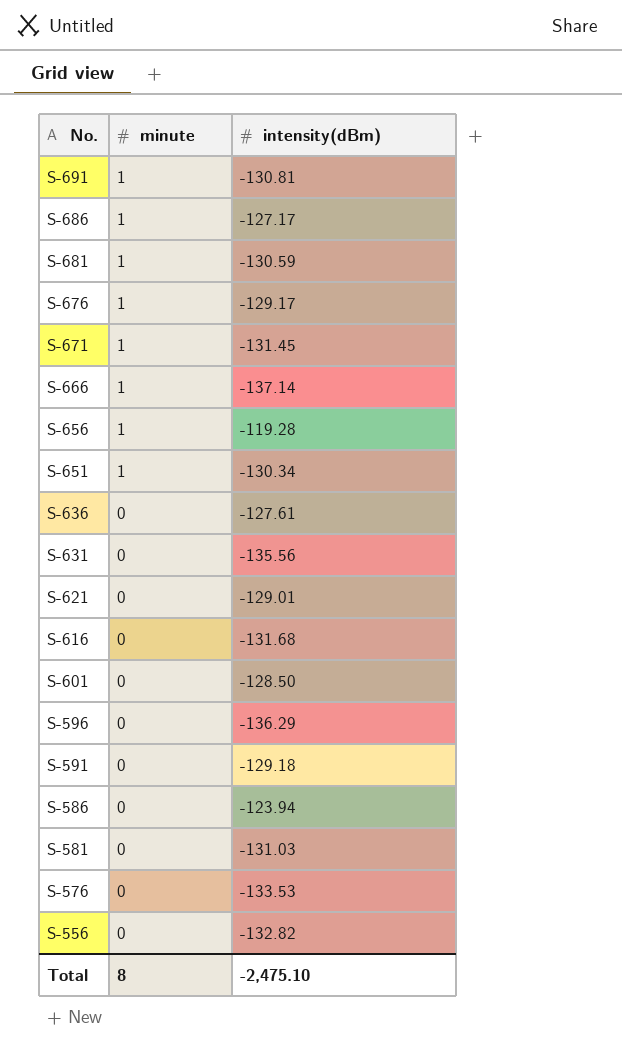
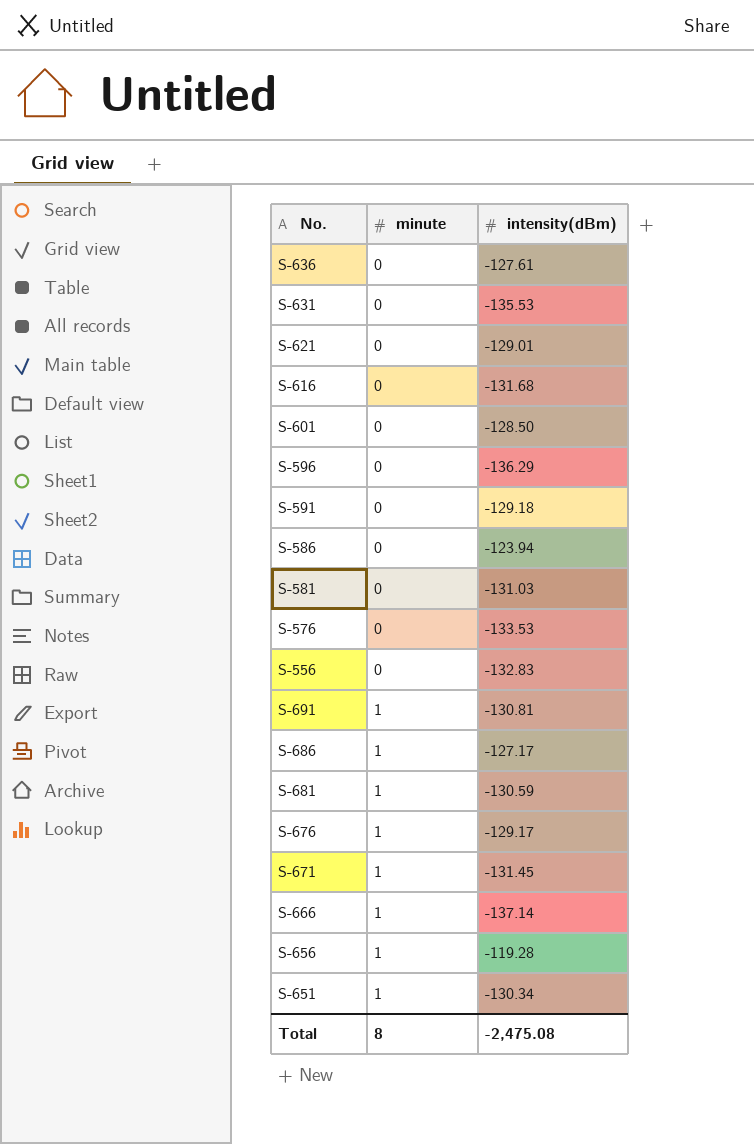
row order: No. descending -> minute ascending
S-631 | intensity(dBm): -135.56 -> -135.53
S-556 | intensity(dBm): -132.82 -> -132.83
Total | intensity(dBm): -2,475.10 -> -2,475.08

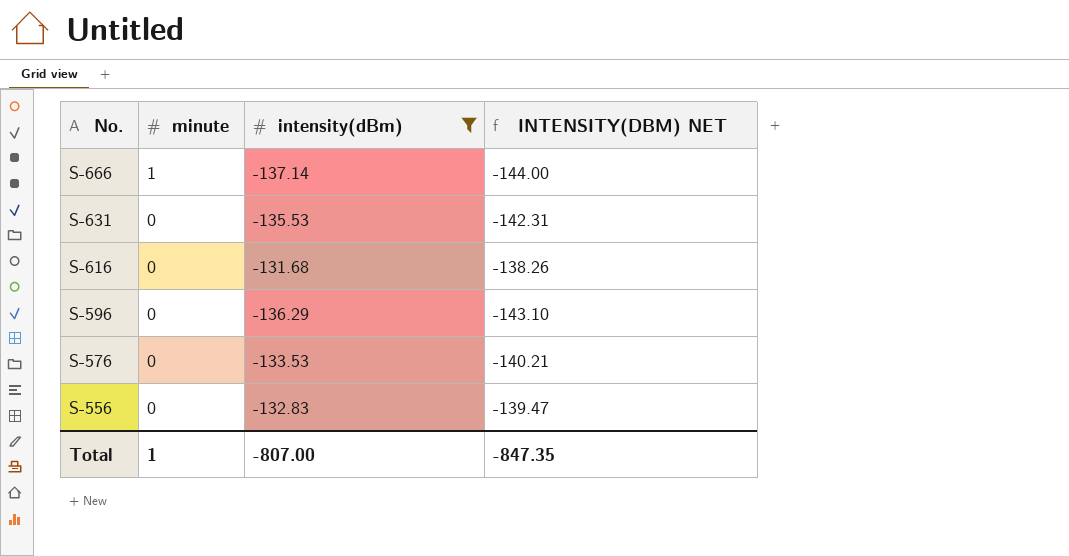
filter: none -> intensity(dBm) <= -131.68
row order: minute ascending -> No. descending
column INTENSITY(DBM) NET | formula: none -> [intensity(dBm)] * 1.05
Total | minute: 8 -> 1
Total | intensity(dBm): -2,475.08 -> -807.00

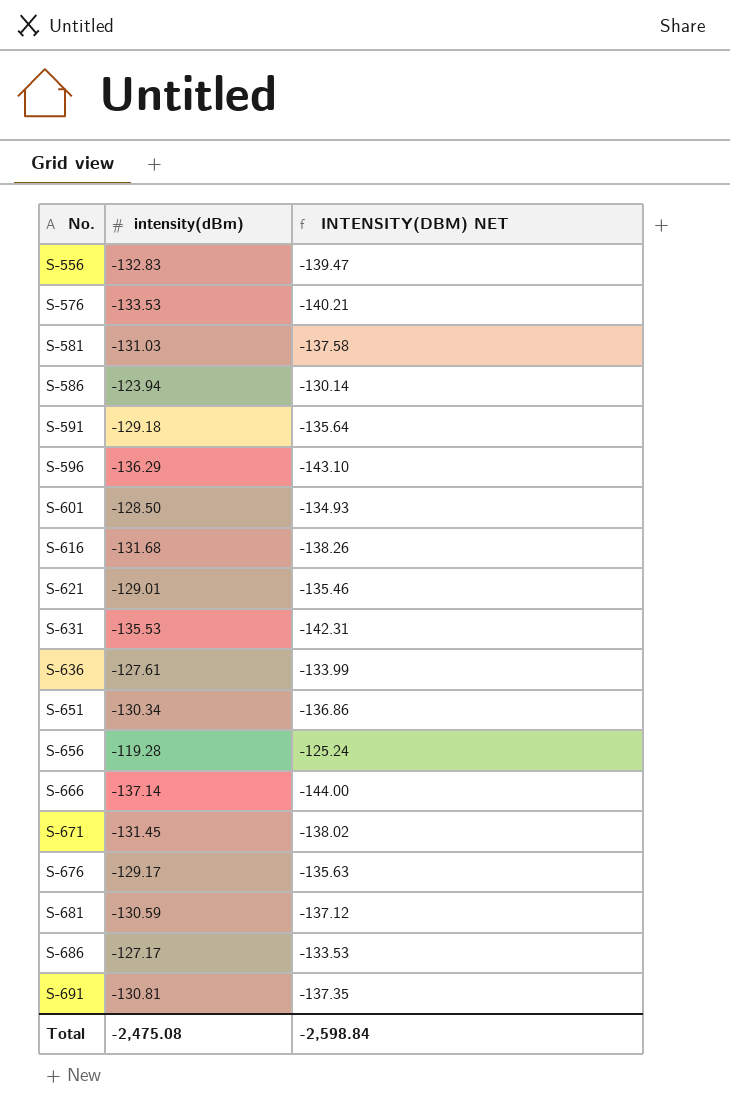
filter: intensity(dBm) <= -131.68 -> none
row order: No. descending -> No. ascending
column minute | position: 2 -> none
Total | intensity(dBm): -807.00 -> -2,475.08
Total | INTENSITY(DBM) NET: -847.35 -> -2,598.84

